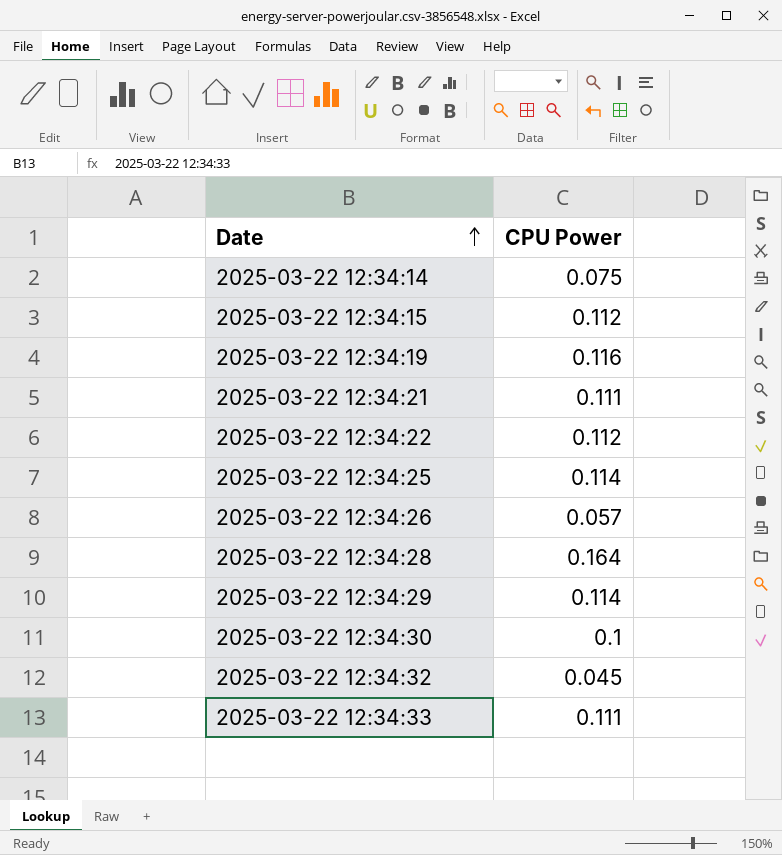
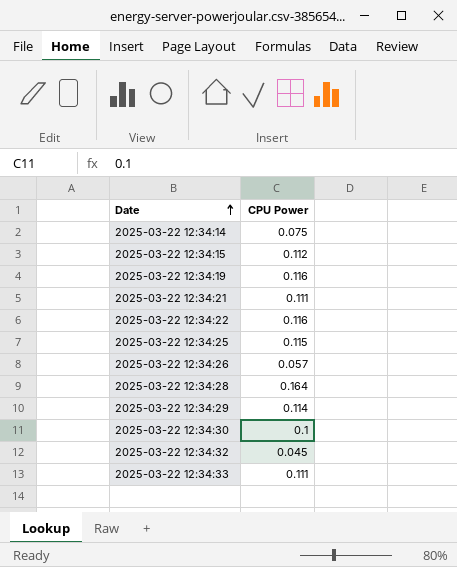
2025-03-22 12:34:22 | CPU Power: 0.112 -> 0.116
2025-03-22 12:34:25 | CPU Power: 0.114 -> 0.115

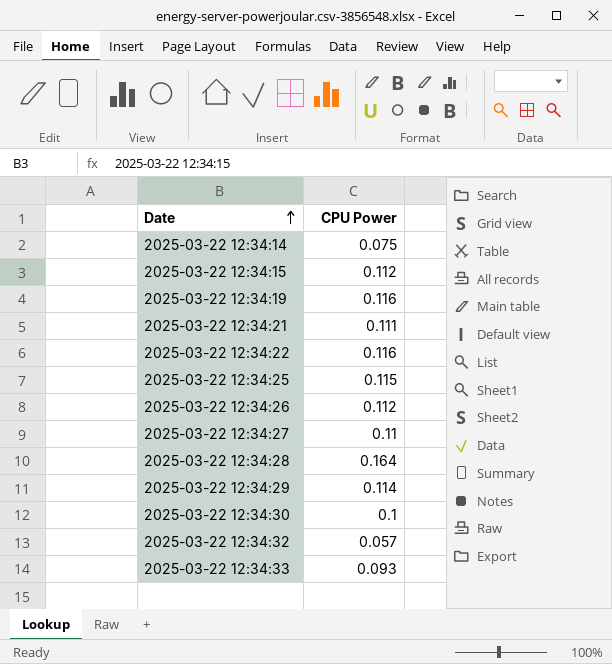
2025-03-22 12:34:26 | CPU Power: 0.057 -> 0.112
row 2025-03-22 12:34:27: none -> 0.11
2025-03-22 12:34:32 | CPU Power: 0.045 -> 0.057
2025-03-22 12:34:33 | CPU Power: 0.111 -> 0.093

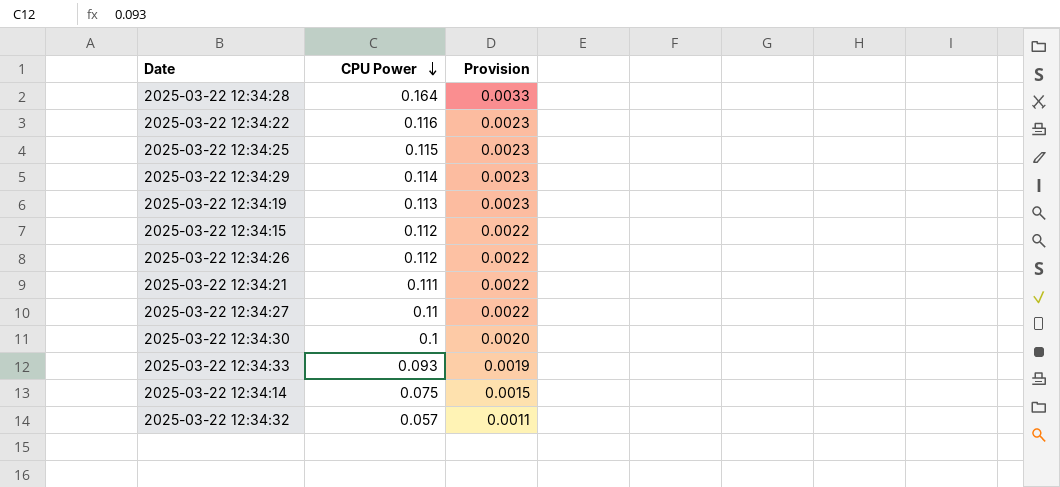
row order: Date ascending -> CPU Power descending
column Provision | formula: none -> [CPU Power] * 0.02
2025-03-22 12:34:19 | CPU Power: 0.116 -> 0.113

